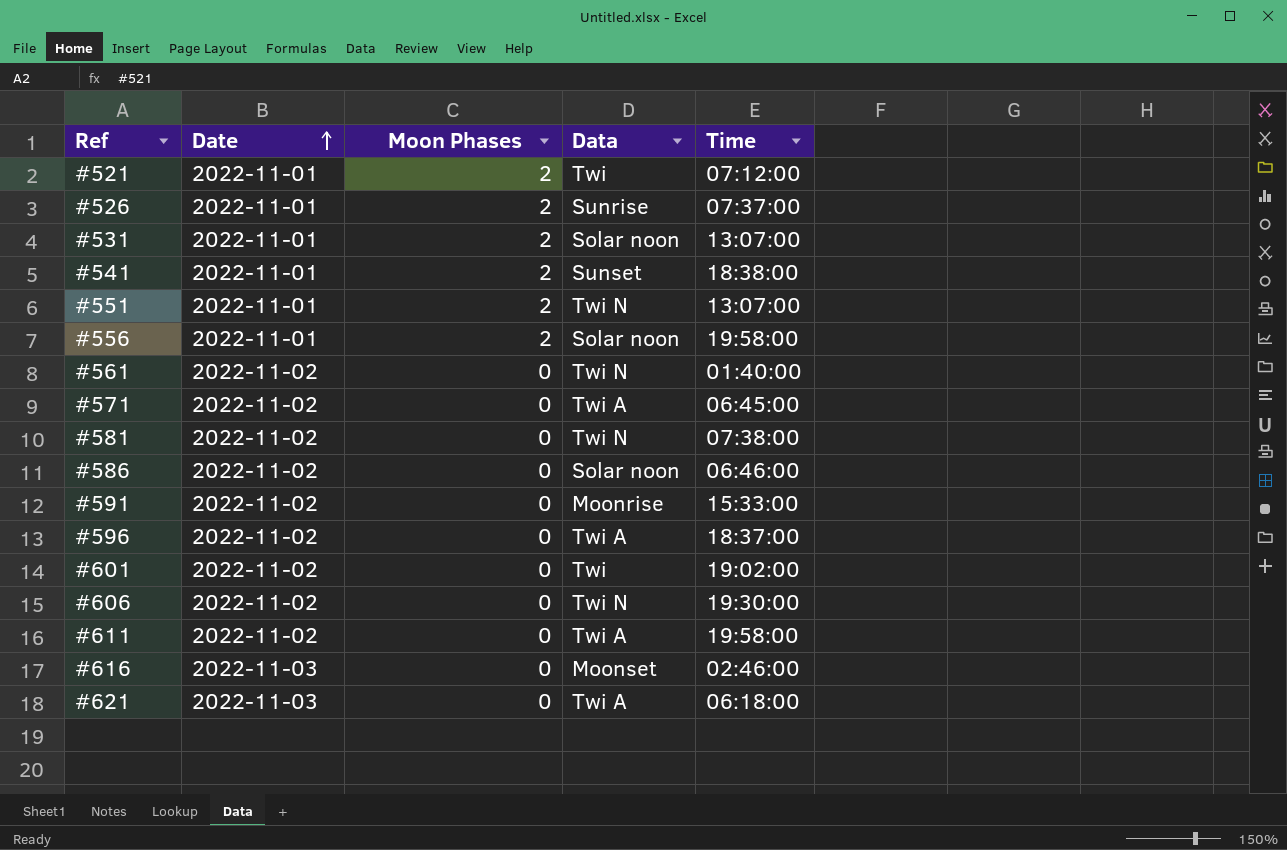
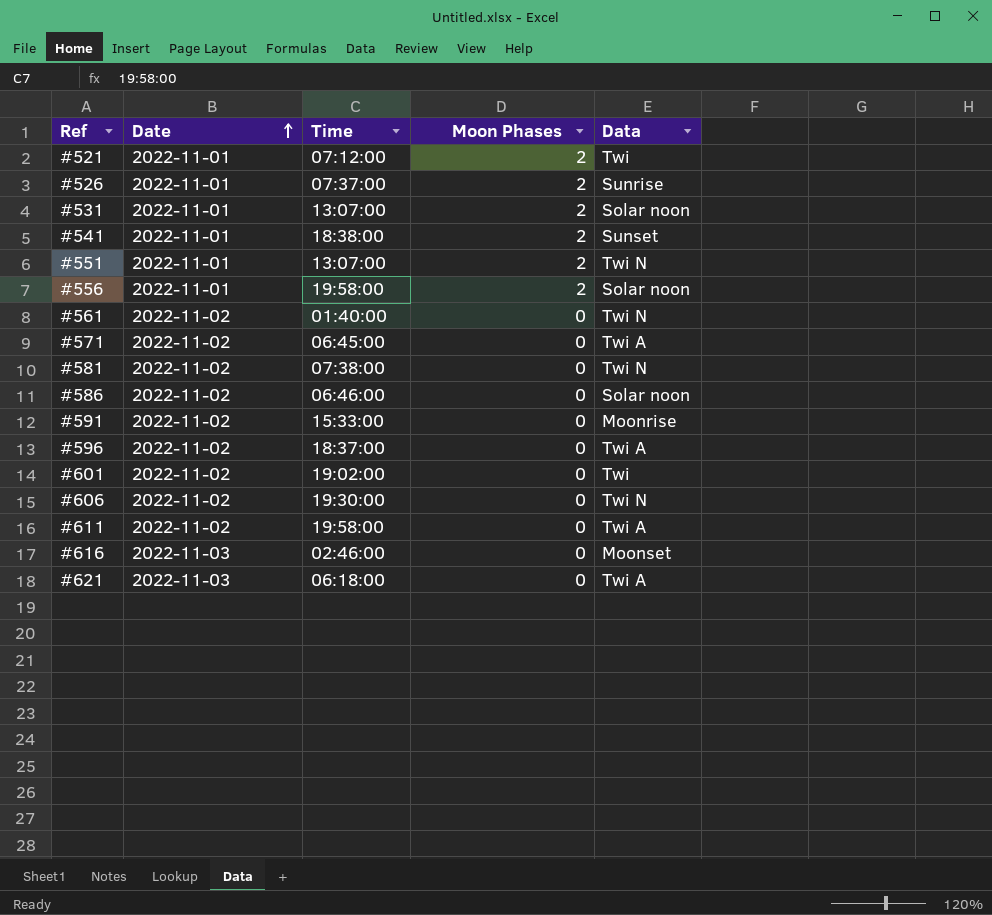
column Time | position: 5 -> 3

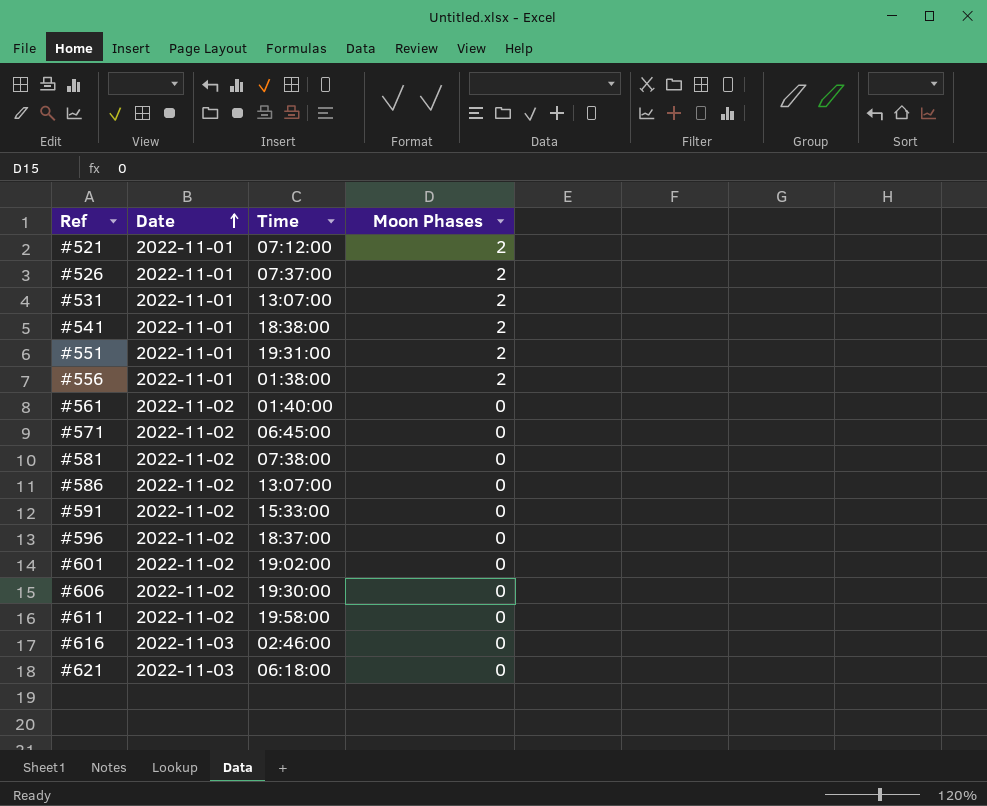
column Data | position: 5 -> none
#551 | Time: 13:07:00 -> 19:31:00
#556 | Time: 19:58:00 -> 01:38:00
#586 | Time: 06:46:00 -> 13:07:00

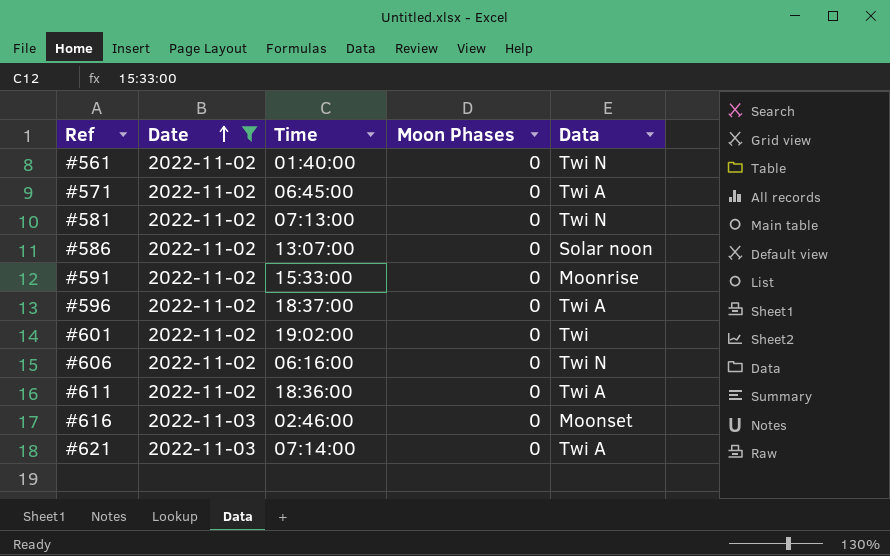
filter: none -> Date != 2022-11-01
column Data | position: none -> 5
#581 | Time: 07:38:00 -> 07:13:00
#606 | Time: 19:30:00 -> 06:16:00
#611 | Time: 19:58:00 -> 18:36:00
#621 | Time: 06:18:00 -> 07:14:00

